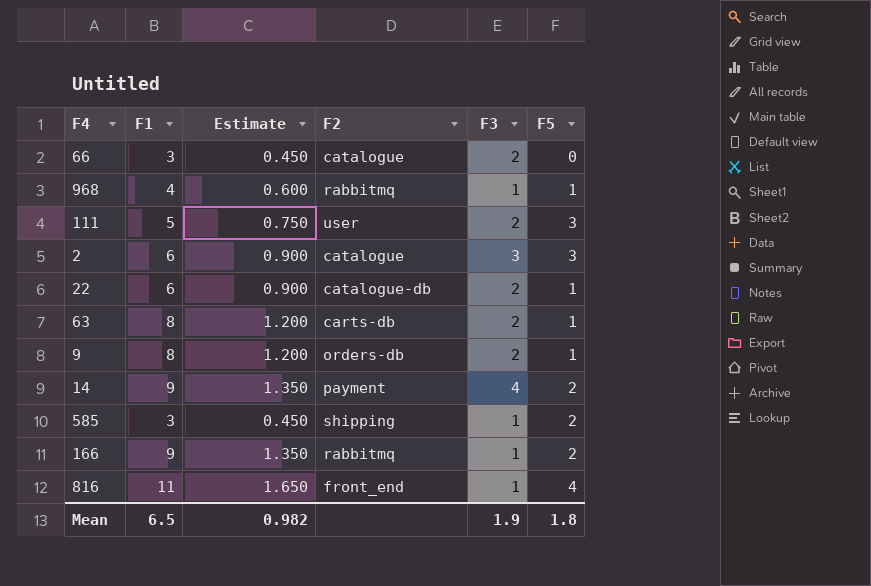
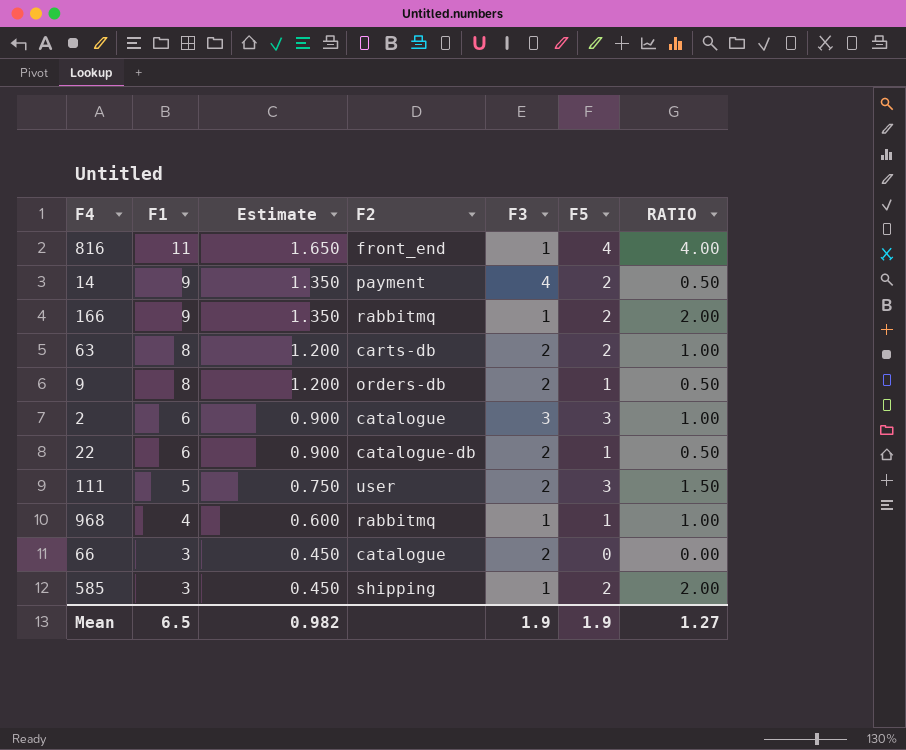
row order: none -> F1 descending
column RATIO | formula: none -> [F5] / [F3]
63 | F5: 1 -> 2
Mean | F5: 1.8 -> 1.9

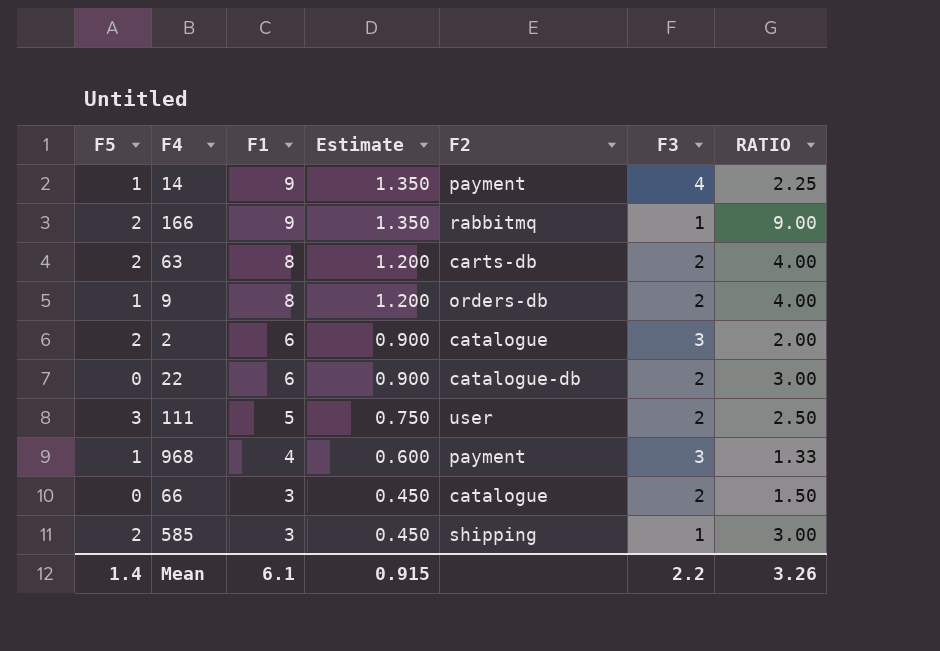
column F5 | position: 6 -> 1
column RATIO | formula: [F5] / [F3] -> [F1] / [F3]
row 816: 11 | 1.650 | front_end | 1 | 4 | 4.00 -> none
14 | F5: 2 -> 1
2 | F5: 3 -> 2
22 | F5: 1 -> 0
968 | F2: rabbitmq -> payment
968 | F3: 1 -> 3
Mean | F5: 1.9 -> 1.4
Mean | F1: 6.5 -> 6.1
Mean | Estimate: 0.982 -> 0.915
Mean | F3: 1.9 -> 2.2
Mean | RATIO: 1.27 -> 3.26

